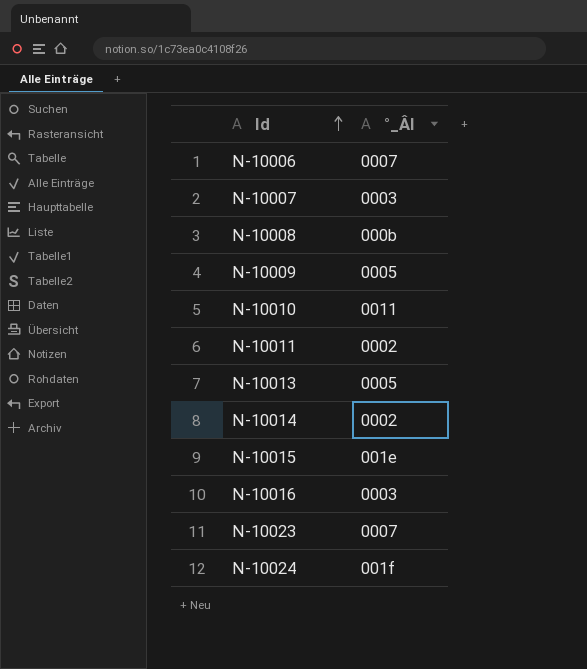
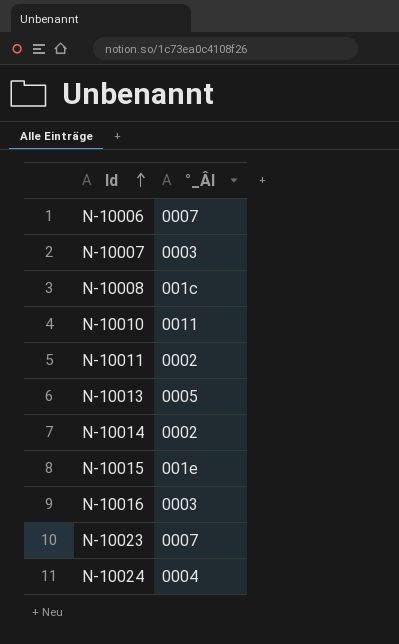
row N-10009: 0005 -> none
N-10008 | °_ÂI: 000b -> 001c
N-10024 | °_ÂI: 001f -> 0004

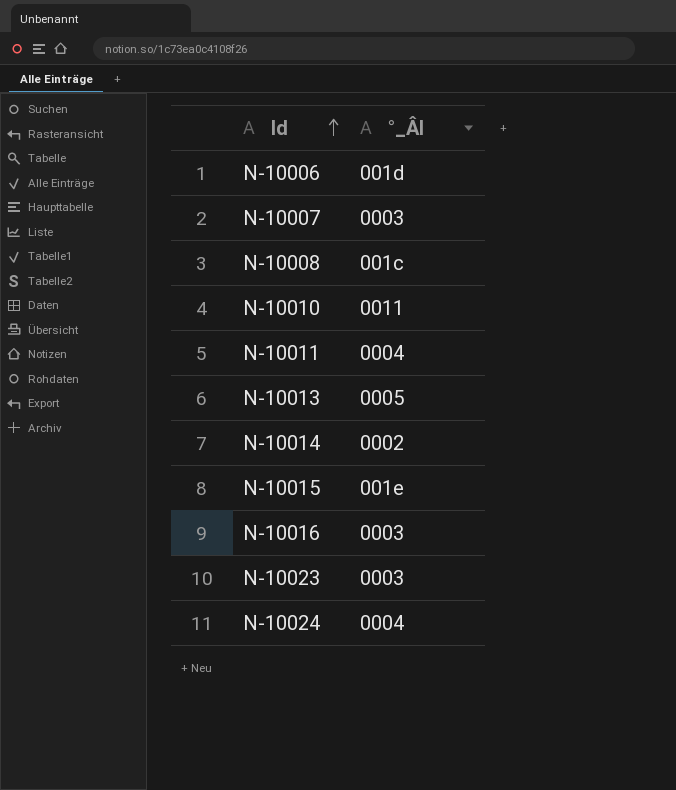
N-10006 | °_ÂI: 0007 -> 001d
N-10011 | °_ÂI: 0002 -> 0004
N-10023 | °_ÂI: 0007 -> 0003

